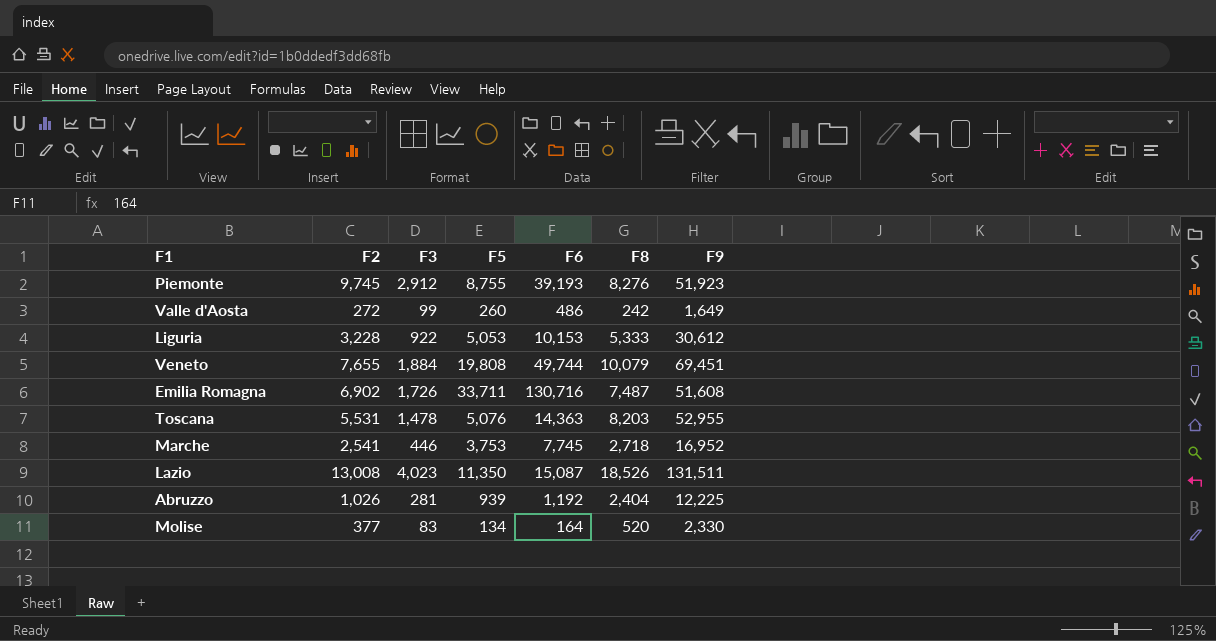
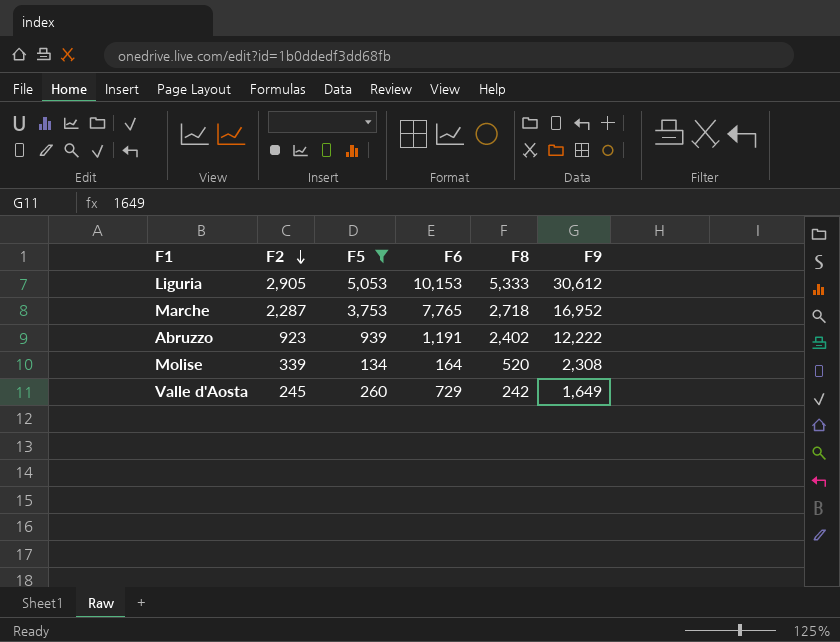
filter: none -> F5 <= 5,053
row order: none -> F2 descending
column F3 | position: 3 -> none
Liguria | F2: 3,228 -> 2,905
Marche | F2: 2,541 -> 2,287
Marche | F6: 7,745 -> 7,765
Abruzzo | F2: 1,026 -> 923
Abruzzo | F6: 1,192 -> 1,191
Abruzzo | F8: 2,404 -> 2,402
Abruzzo | F9: 12,225 -> 12,222
Molise | F2: 377 -> 339
Molise | F9: 2,330 -> 2,308
Valle d'Aosta | F2: 272 -> 245
Valle d'Aosta | F6: 486 -> 729

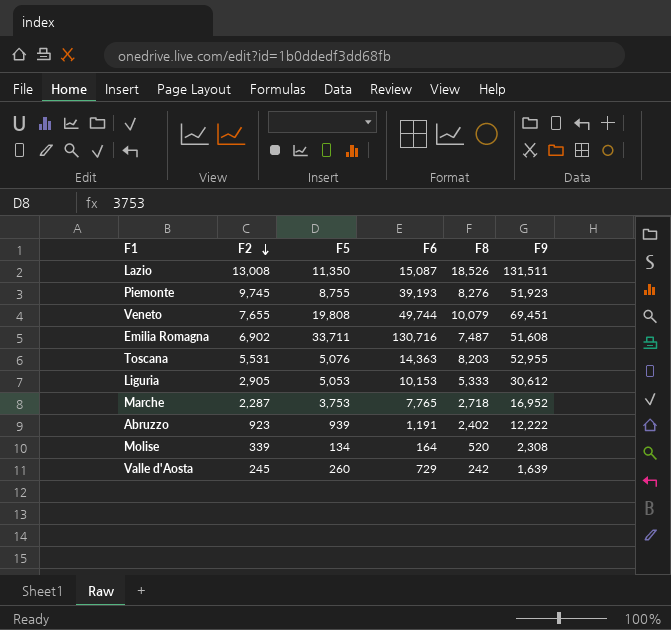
filter: F5 <= 5,053 -> none
Valle d'Aosta | F9: 1,649 -> 1,639

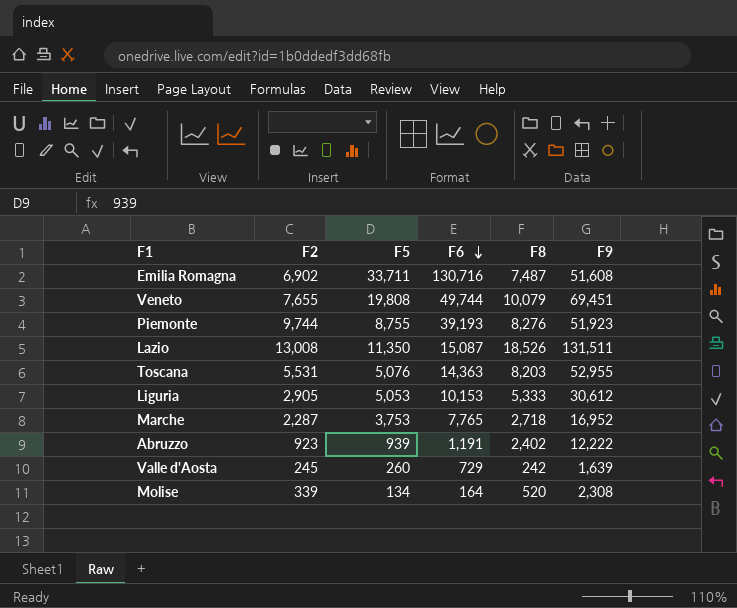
row order: F2 descending -> F6 descending
Piemonte | F2: 9,745 -> 9,744

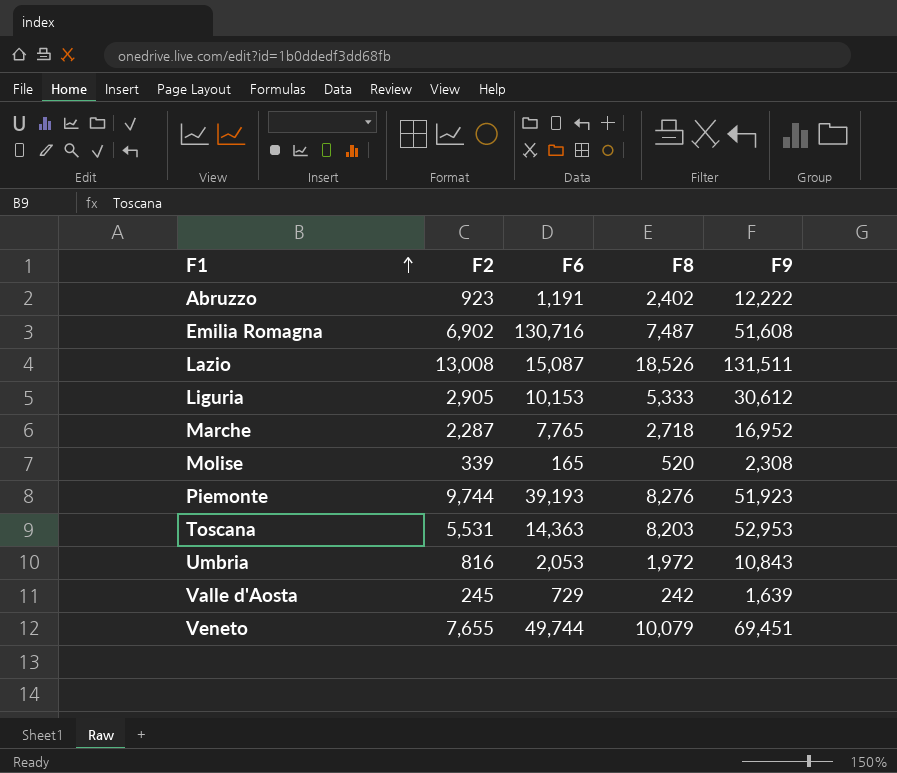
row order: F6 descending -> F1 ascending
column F5 | position: 3 -> none
Molise | F6: 164 -> 165
Toscana | F9: 52,955 -> 52,953
row Umbria: none -> 816 | 2,053 | 1,972 | 10,843

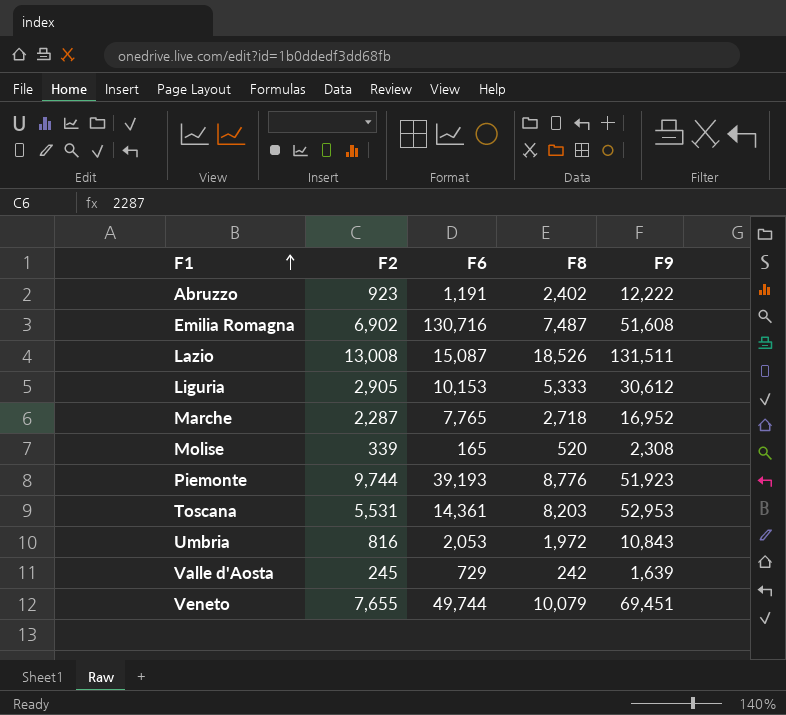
Piemonte | F8: 8,276 -> 8,776
Toscana | F6: 14,363 -> 14,361

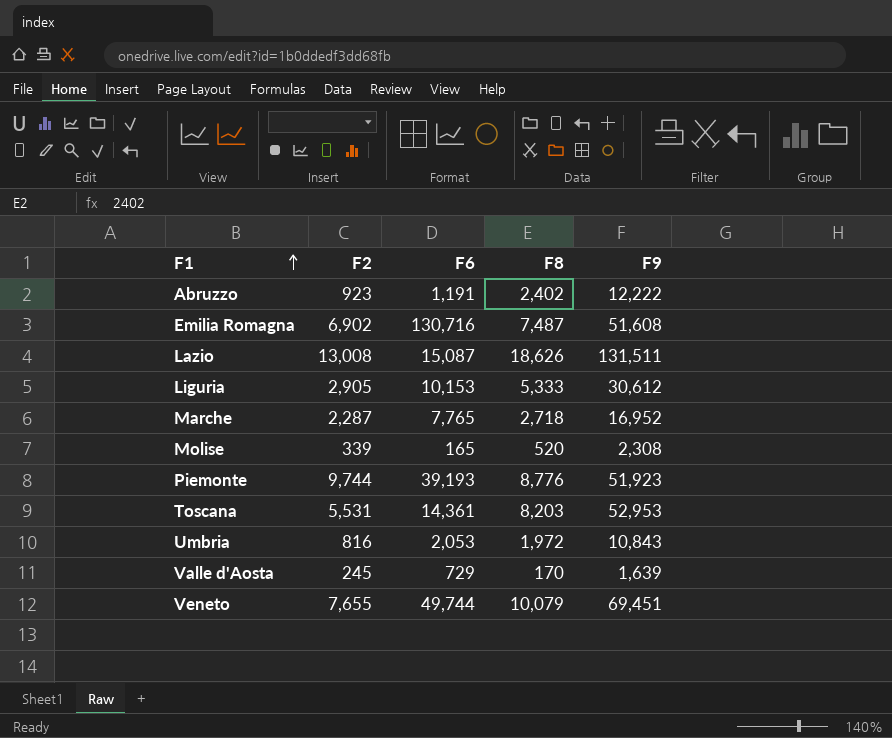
Lazio | F8: 18,526 -> 18,626
Valle d'Aosta | F8: 242 -> 170

